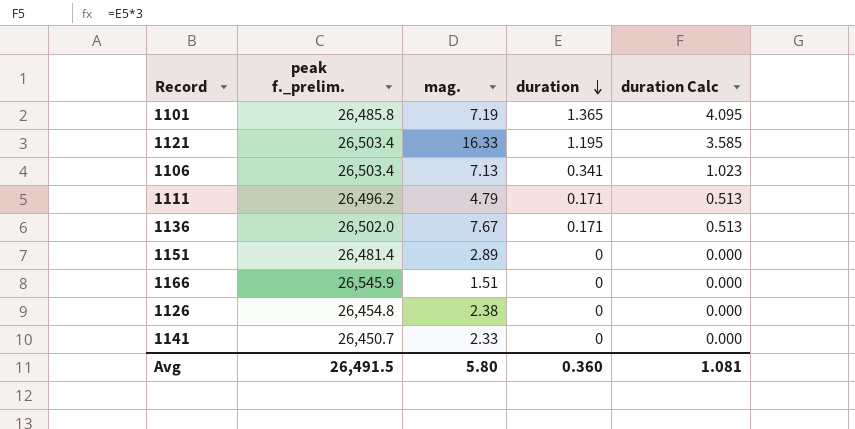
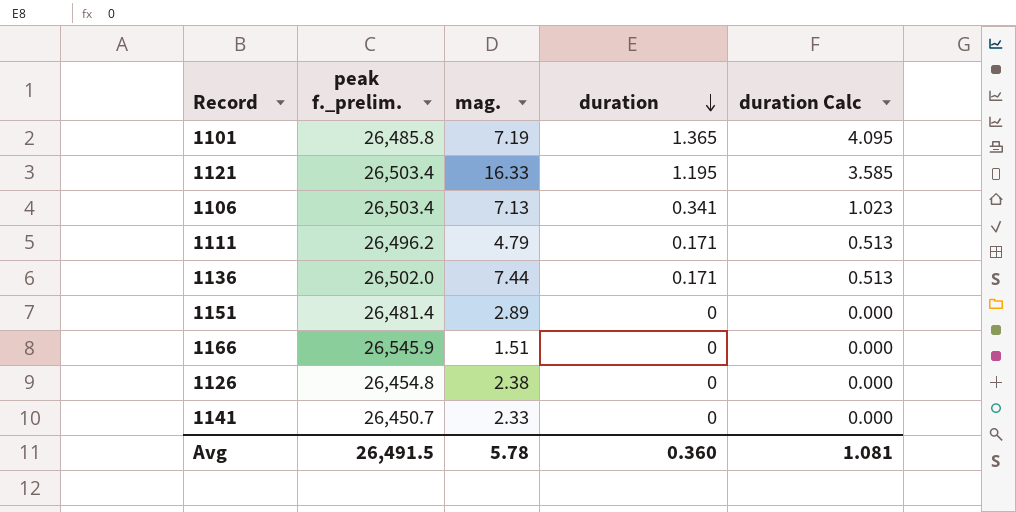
1136 | mag.: 7.67 -> 7.44
Avg | mag.: 5.80 -> 5.78

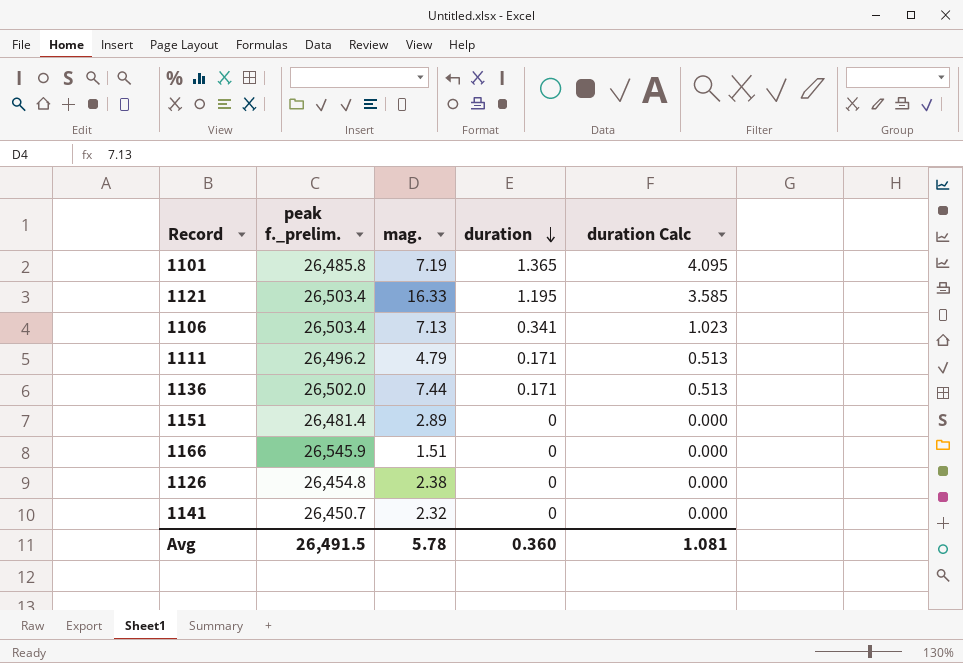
1141 | mag.: 2.33 -> 2.32

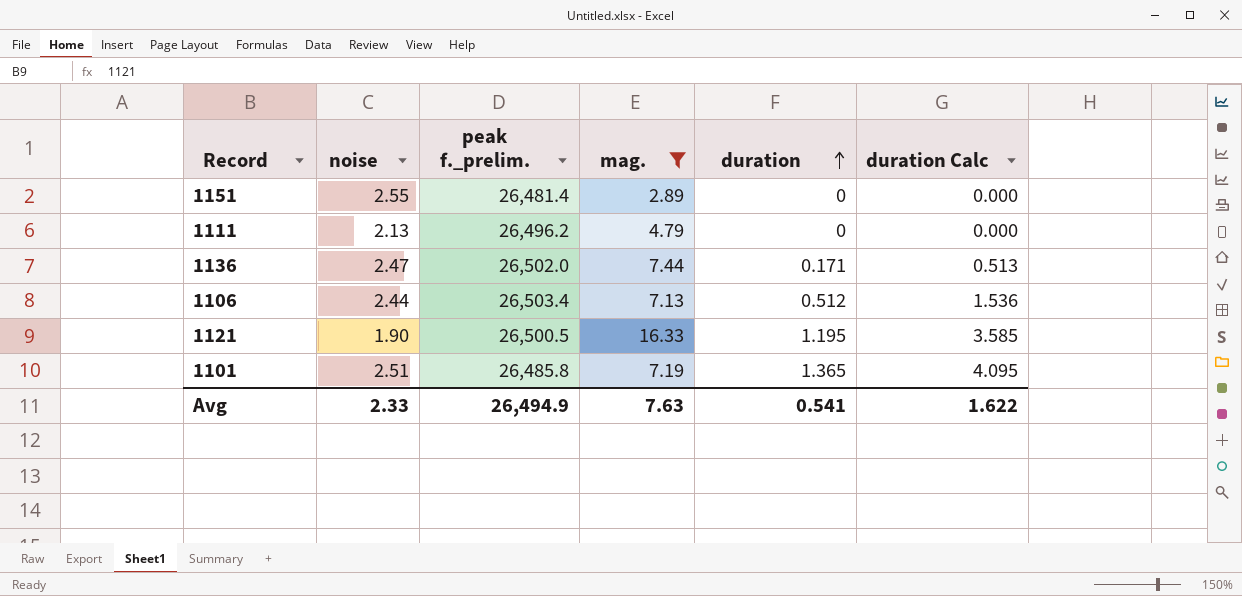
filter: none -> mag. >= 2.89
row order: duration descending -> duration ascending
column noise | position: none -> 2
1111 | duration: 0.171 -> 0
1111 | duration Calc: 0.513 -> 0.000
1106 | duration: 0.341 -> 0.512
1106 | duration Calc: 1.023 -> 1.536
1121 | peak f._prelim.: 26,503.4 -> 26,500.5
Avg | peak f._prelim.: 26,491.5 -> 26,494.9
Avg | mag.: 5.78 -> 7.63
Avg | duration: 0.360 -> 0.541
Avg | duration Calc: 1.081 -> 1.622

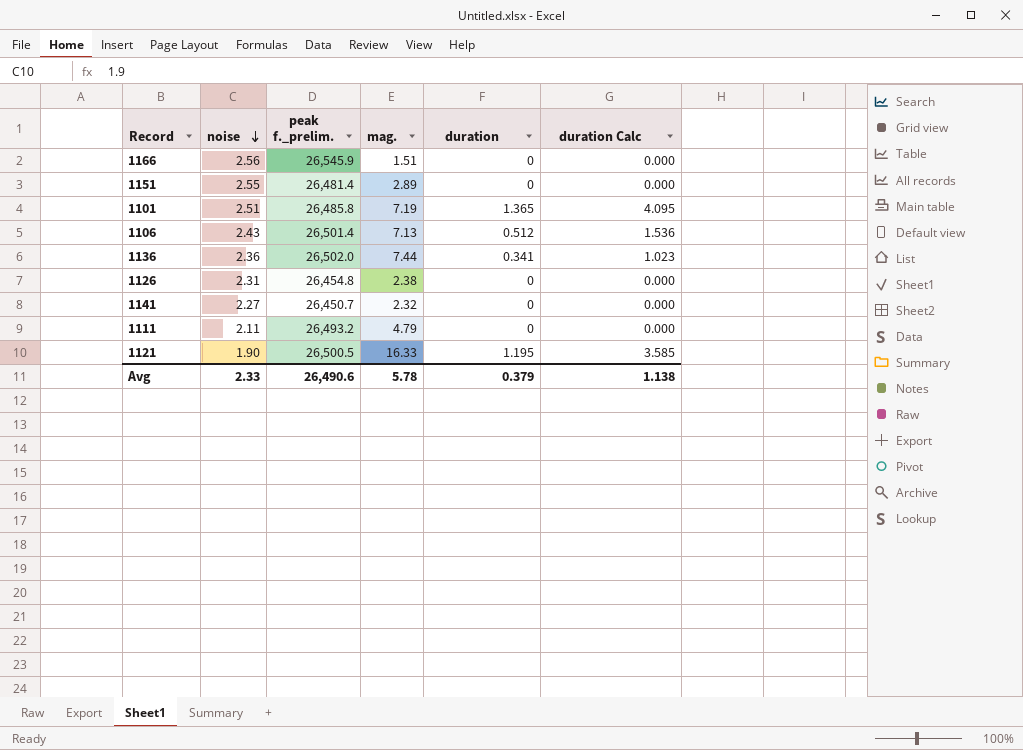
filter: mag. >= 2.89 -> none
row order: duration ascending -> noise descending
1106 | noise: 2.44 -> 2.43
1106 | peak f._prelim.: 26,503.4 -> 26,501.4
1136 | noise: 2.47 -> 2.36
1136 | duration: 0.171 -> 0.341
1136 | duration Calc: 0.513 -> 1.023
1111 | noise: 2.13 -> 2.11
1111 | peak f._prelim.: 26,496.2 -> 26,493.2
Avg | peak f._prelim.: 26,494.9 -> 26,490.6
Avg | mag.: 7.63 -> 5.78
Avg | duration: 0.541 -> 0.379
Avg | duration Calc: 1.622 -> 1.138

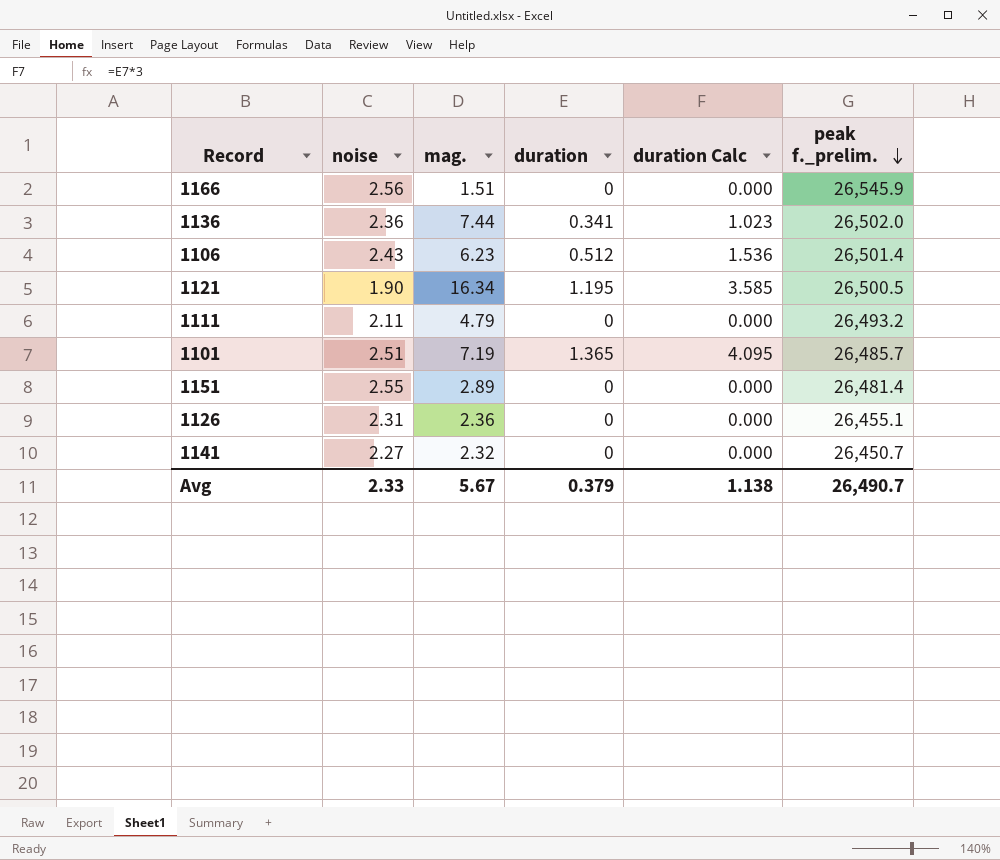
row order: noise descending -> peak f._prelim. descending
column peak f._prelim. | position: 3 -> 6
1106 | mag.: 7.13 -> 6.23
1121 | mag.: 16.33 -> 16.34
1101 | peak f._prelim.: 26,485.8 -> 26,485.7
1126 | mag.: 2.38 -> 2.36
1126 | peak f._prelim.: 26,454.8 -> 26,455.1
Avg | mag.: 5.78 -> 5.67
Avg | peak f._prelim.: 26,490.6 -> 26,490.7

